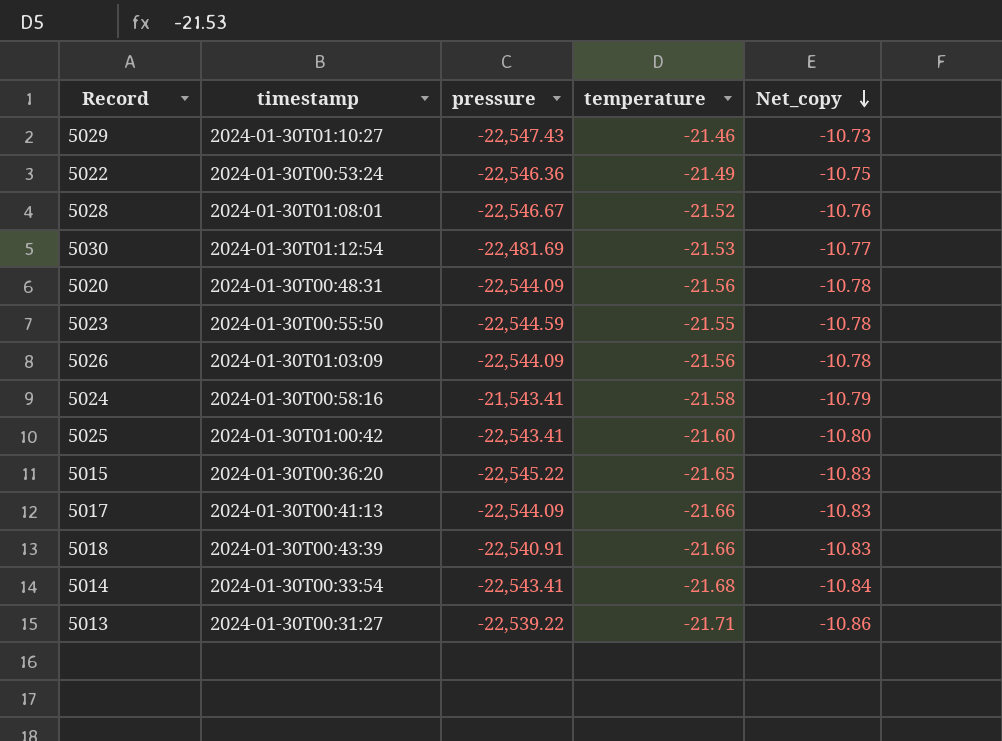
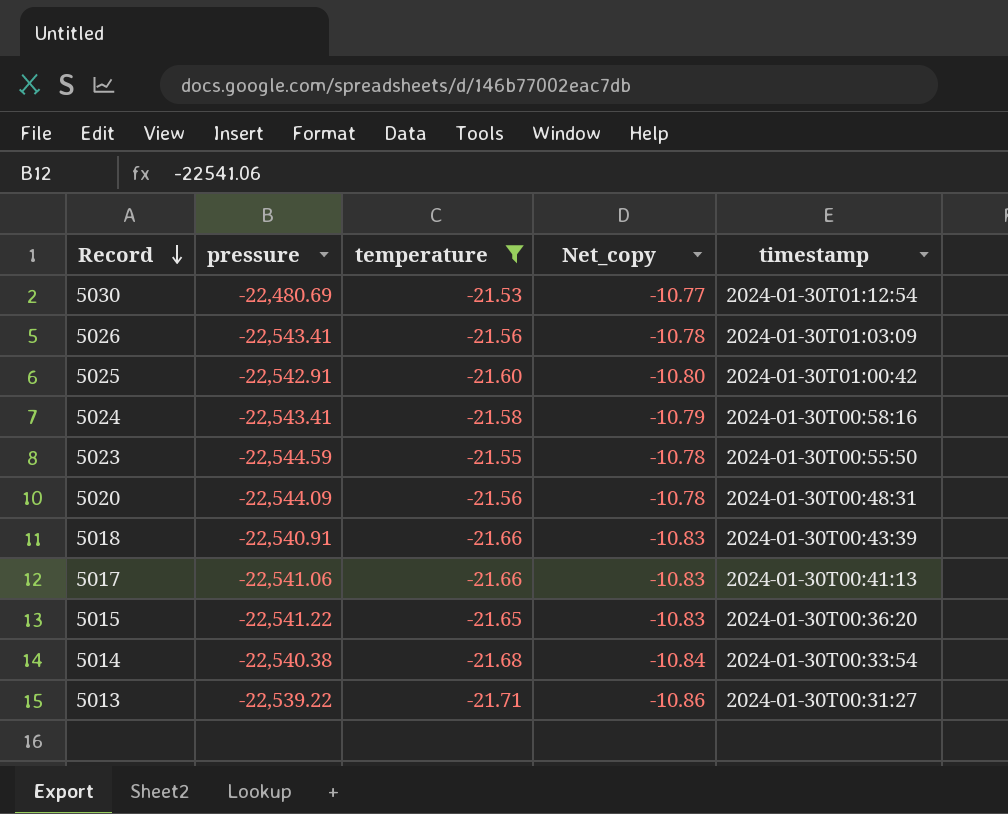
filter: none -> temperature <= -21.53
row order: Net_copy descending -> Record descending
column timestamp | position: 2 -> 5
5030 | pressure: -22,481.69 -> -22,480.69
5026 | pressure: -22,544.09 -> -22,543.41
5025 | pressure: -22,543.41 -> -22,542.91
5024 | pressure: -21,543.41 -> -22,543.41
5017 | pressure: -22,544.09 -> -22,541.06
5015 | pressure: -22,545.22 -> -22,541.22
5014 | pressure: -22,543.41 -> -22,540.38

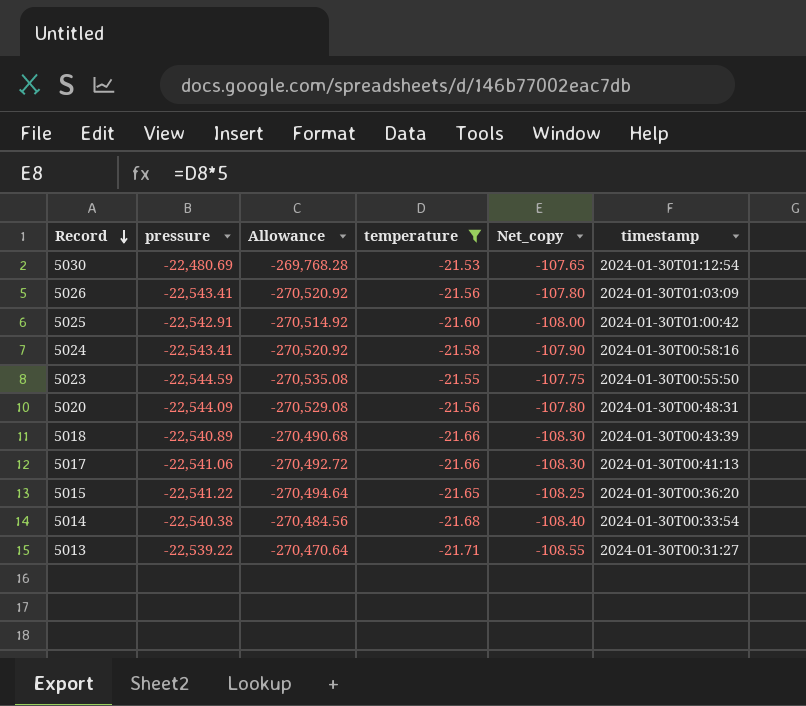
column Allowance | formula: none -> [pressure] * 12
column Net_copy | formula: [temperature] * 0.5 -> [temperature] * 5
5018 | pressure: -22,540.91 -> -22,540.89

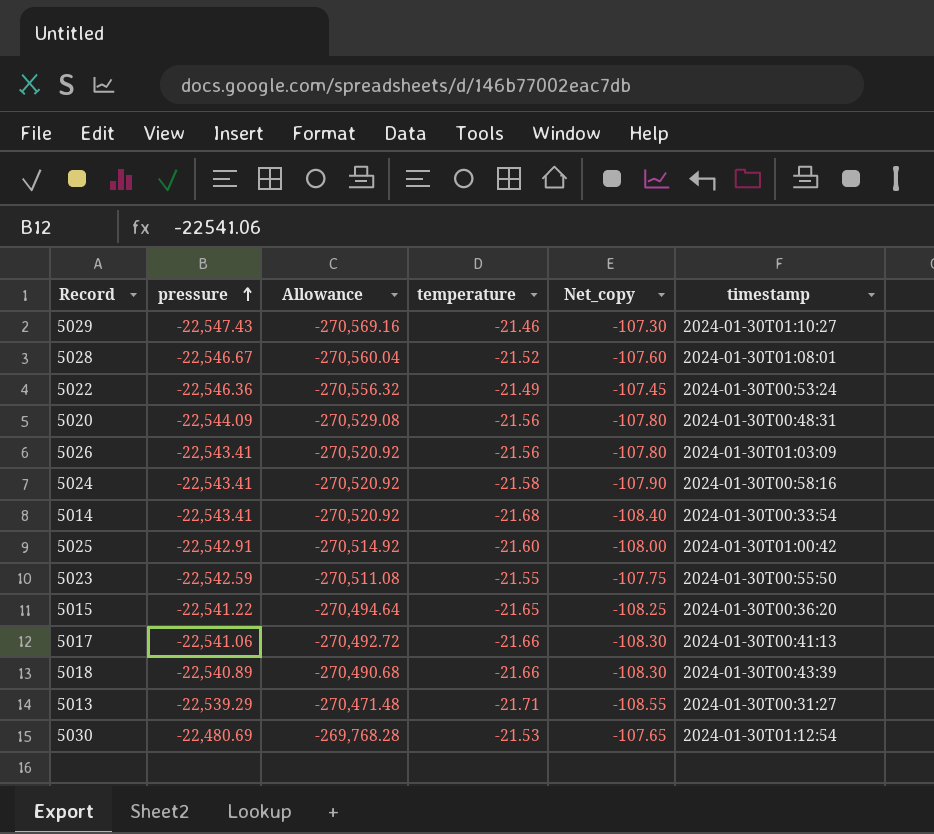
filter: temperature <= -21.53 -> none
row order: Record descending -> pressure ascending
5014 | pressure: -22,540.38 -> -22,543.41
5014 | Allowance: -270,484.56 -> -270,520.92
5023 | pressure: -22,544.59 -> -22,542.59
5023 | Allowance: -270,535.08 -> -270,511.08
5013 | pressure: -22,539.22 -> -22,539.29
5013 | Allowance: -270,470.64 -> -270,471.48

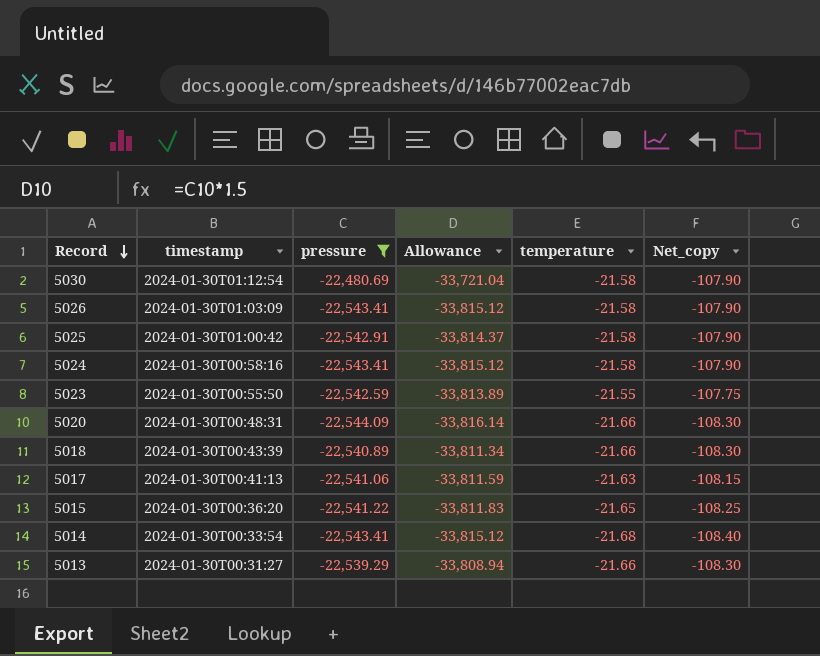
filter: none -> pressure >= -22,544.09
row order: pressure ascending -> Record descending
column timestamp | position: 6 -> 2
column Allowance | formula: [pressure] * 12 -> [pressure] * 1.5
5030 | temperature: -21.53 -> -21.58
5030 | Net_copy: -107.65 -> -107.90
5026 | temperature: -21.56 -> -21.58
5026 | Net_copy: -107.80 -> -107.90
5025 | temperature: -21.60 -> -21.58
5025 | Net_copy: -108.00 -> -107.90
5020 | temperature: -21.56 -> -21.66
5020 | Net_copy: -107.80 -> -108.30
5017 | temperature: -21.66 -> -21.63
5017 | Net_copy: -108.30 -> -108.15
5013 | temperature: -21.71 -> -21.66
5013 | Net_copy: -108.55 -> -108.30

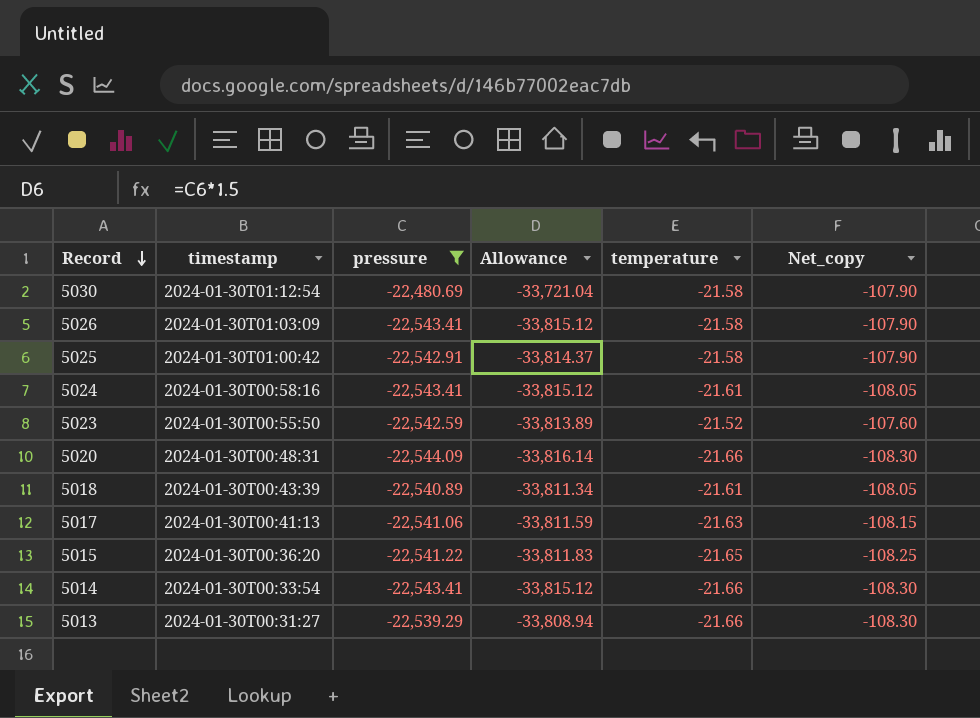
5024 | temperature: -21.58 -> -21.61
5024 | Net_copy: -107.90 -> -108.05
5023 | temperature: -21.55 -> -21.52
5023 | Net_copy: -107.75 -> -107.60
5018 | temperature: -21.66 -> -21.61
5018 | Net_copy: -108.30 -> -108.05
5014 | temperature: -21.68 -> -21.66
5014 | Net_copy: -108.40 -> -108.30

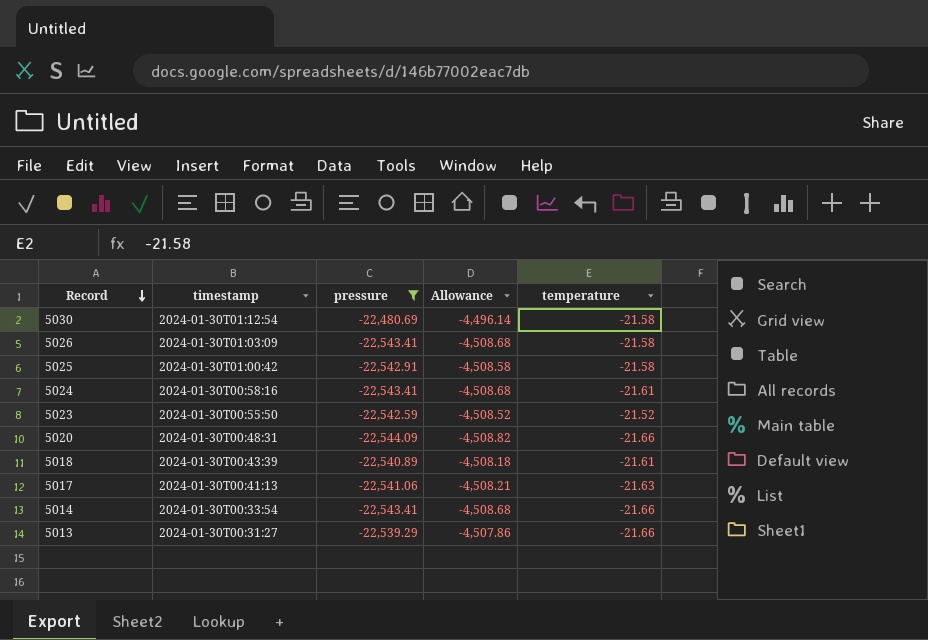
column Net_copy | formula: [temperature] * 5 -> none
column Allowance | formula: [pressure] * 1.5 -> [pressure] * 0.2
row 5015: 2024-01-30T00:36:20 | -22,541.22 | -33,811.83 | -21.65 | -108.25 -> none

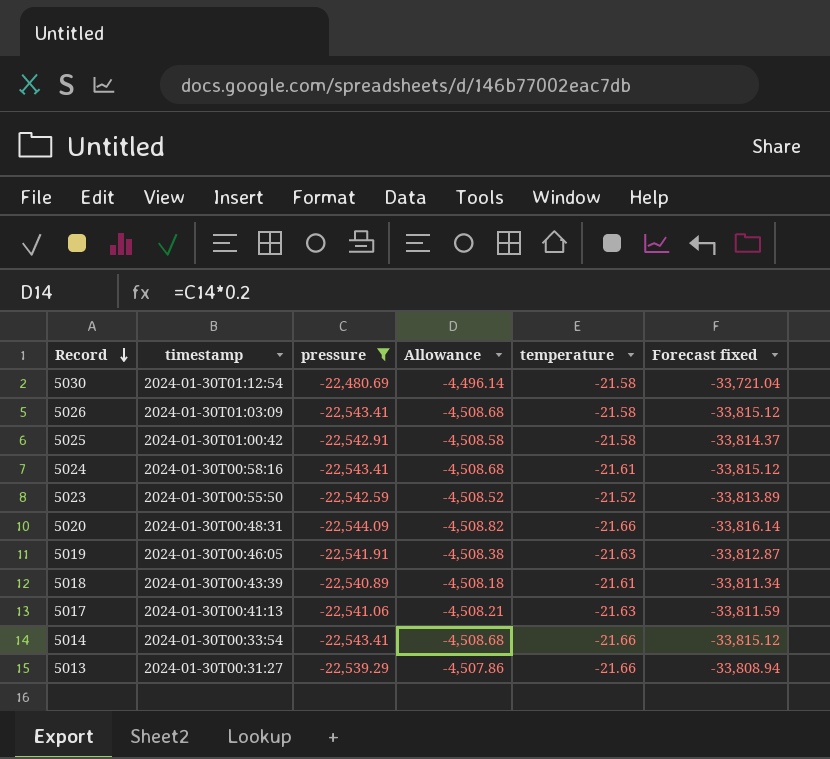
column Forecast fixed | formula: none -> [pressure] * 1.5
row 5019: none -> 2024-01-30T00:46:05 | -22,541.91 | -4,508.38 | -21.63 | -33,812.87

